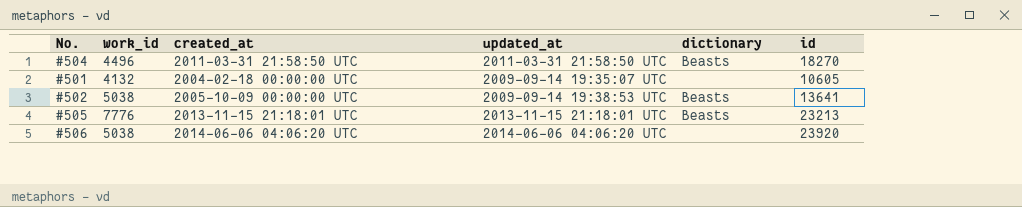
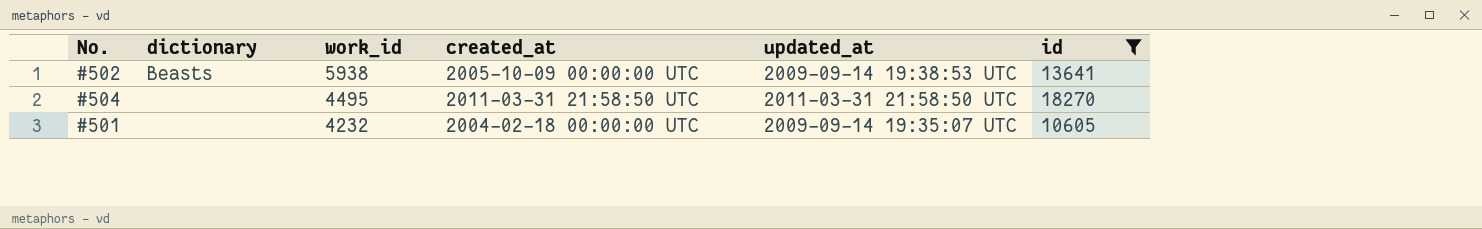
filter: none -> id <= 18270
row order: none -> work_id descending
column dictionary | position: 5 -> 2
#502 | work_id: 5038 -> 5938
#504 | dictionary: Beasts -> none
#504 | work_id: 4496 -> 4495
#501 | work_id: 4132 -> 4232

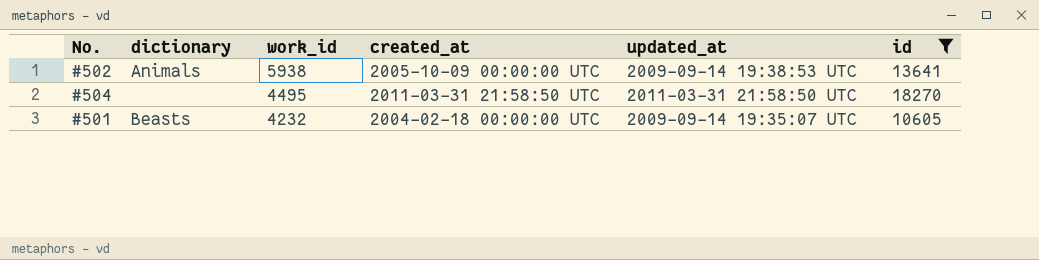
#502 | dictionary: Beasts -> Animals
#501 | dictionary: none -> Beasts

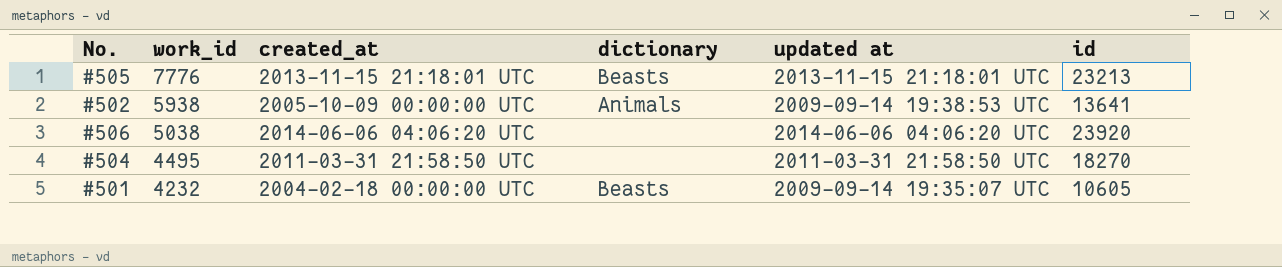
filter: id <= 18270 -> none
column dictionary | position: 2 -> 4
column name: updated_at -> updated at

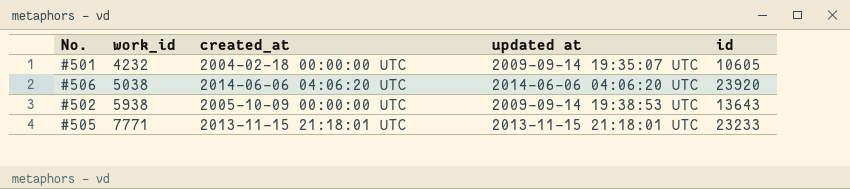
row order: work_id descending -> work_id ascending
column dictionary | position: 4 -> none
row #504: 4495 | 2011-03-31 21:58:50 UTC | none | 2011-03-31 21:58:50 UTC | 18270 -> none
#502 | id: 13641 -> 13643
#505 | work_id: 7776 -> 7771
#505 | id: 23213 -> 23233

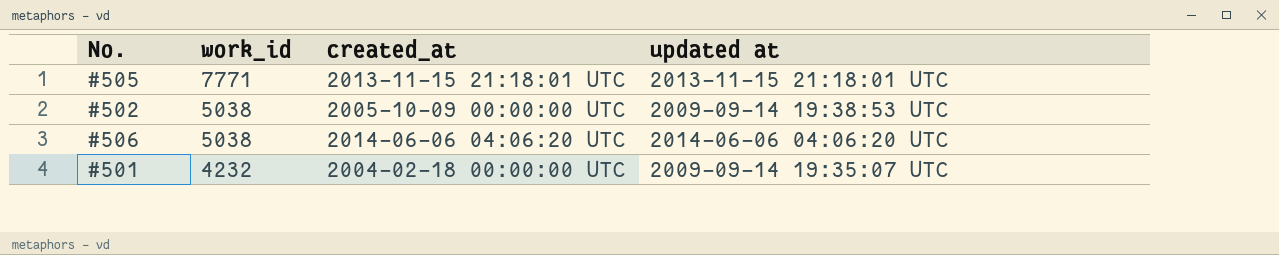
row order: work_id ascending -> work_id descending
column id | position: 5 -> none
#502 | work_id: 5938 -> 5038

